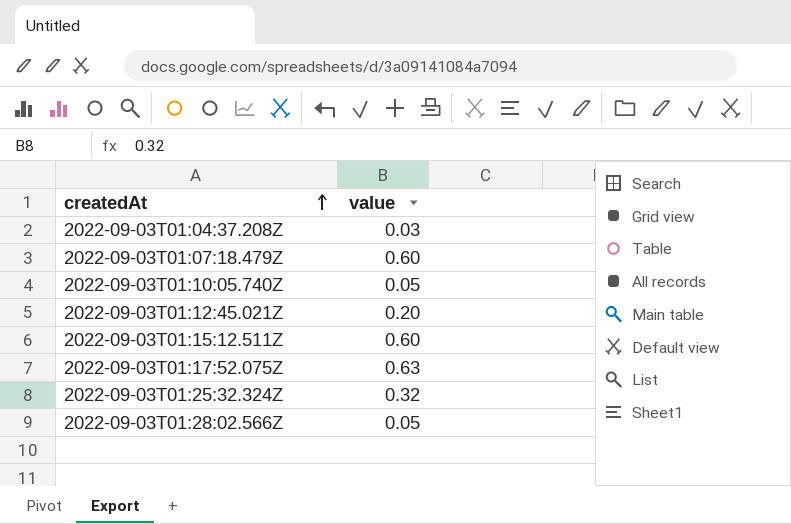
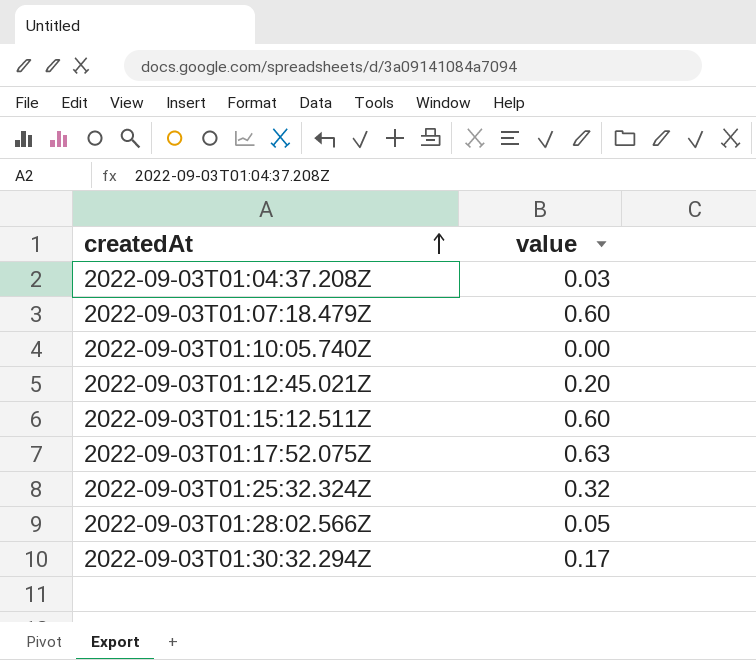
2022-09-03T01:10:05.740Z | value: 0.05 -> 0.00
row 2022-09-03T01:30:32.294Z: none -> 0.17

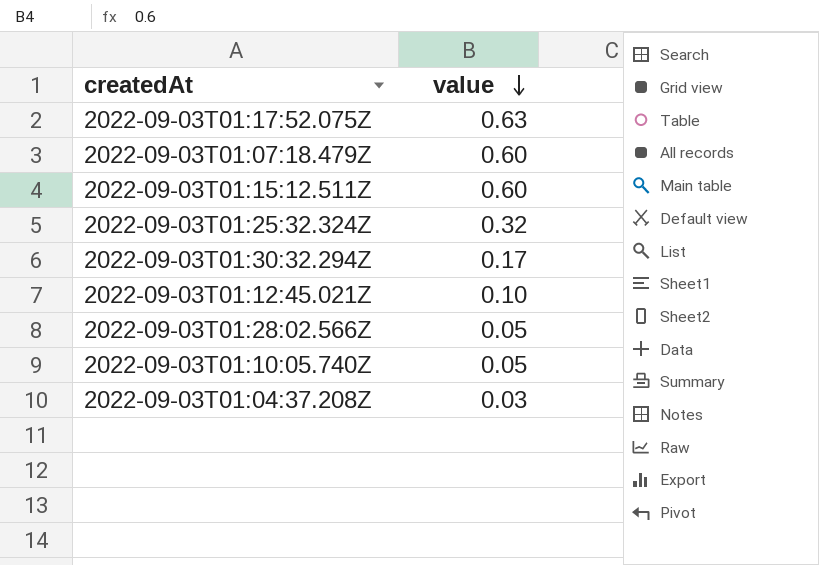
row order: createdAt ascending -> value descending
2022-09-03T01:12:45.021Z | value: 0.20 -> 0.10
2022-09-03T01:10:05.740Z | value: 0.00 -> 0.05

